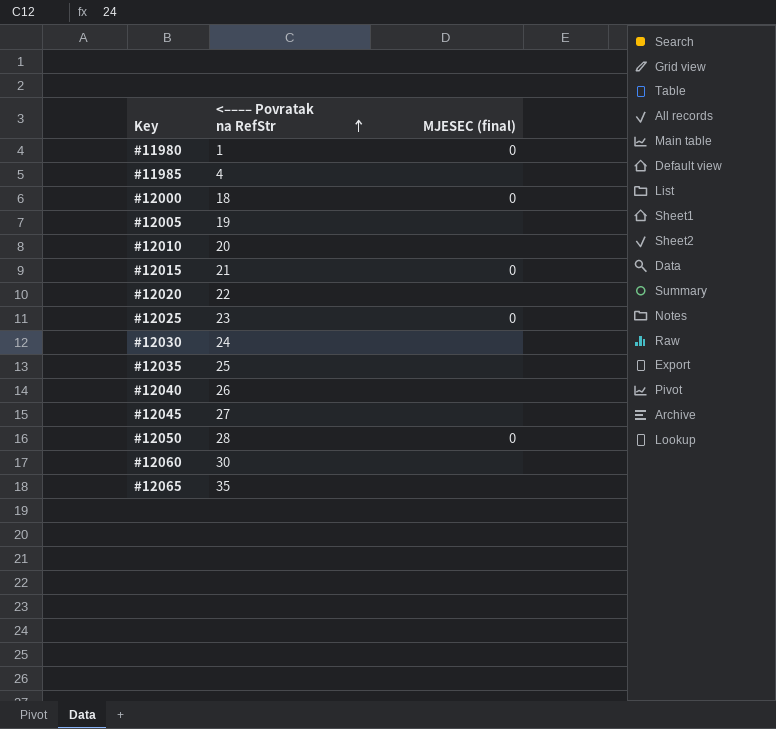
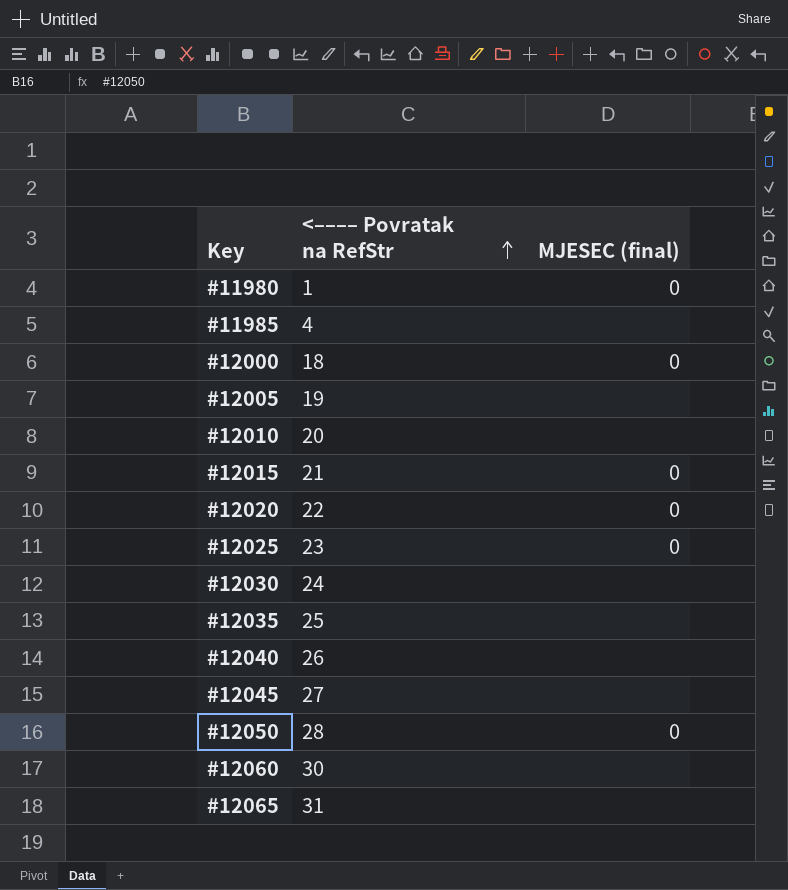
#12020 | MJESEC (final): none -> 0
#12065 | <–––– Povratak na RefStr: 35 -> 31

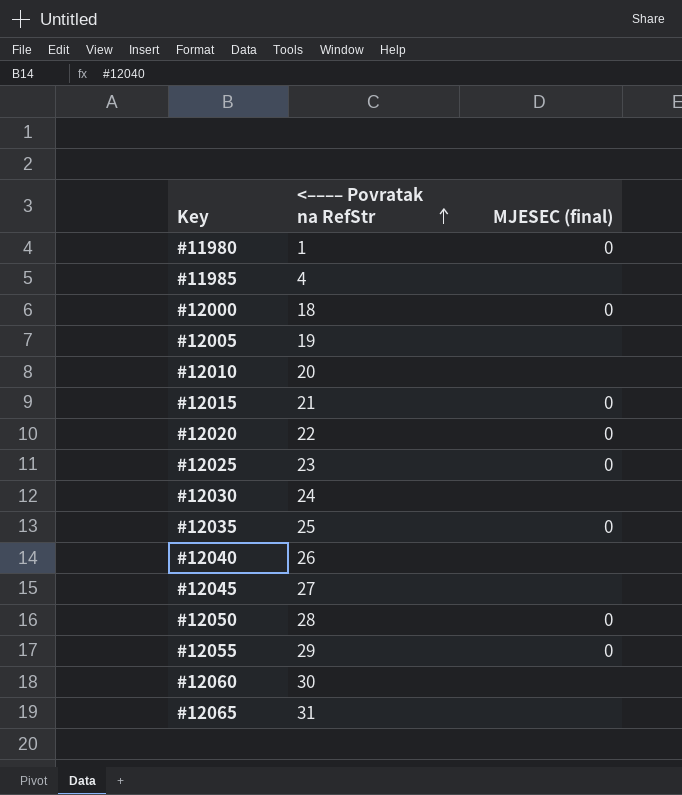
#12035 | MJESEC (final): none -> 0
row #12055: none -> 29 | 0

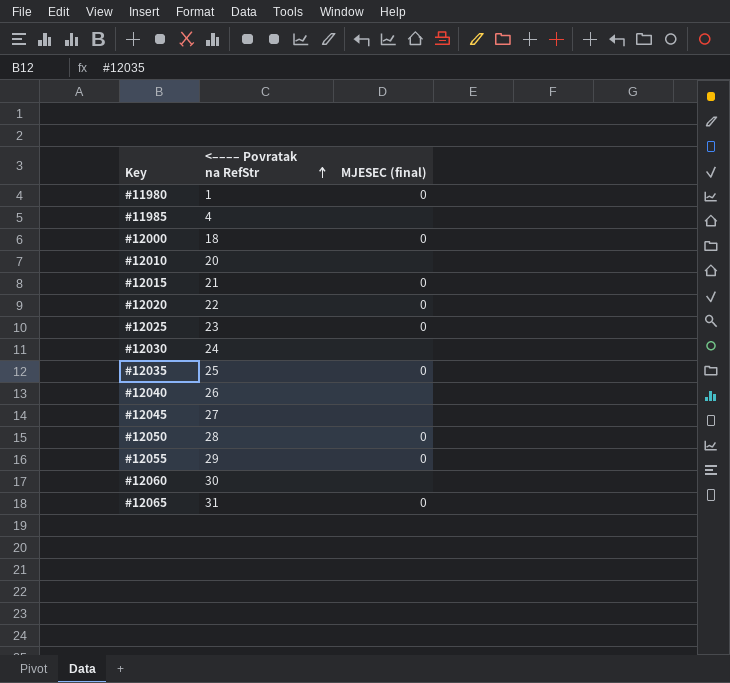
row #12005: 19 | none -> none
#12065 | MJESEC (final): none -> 0

